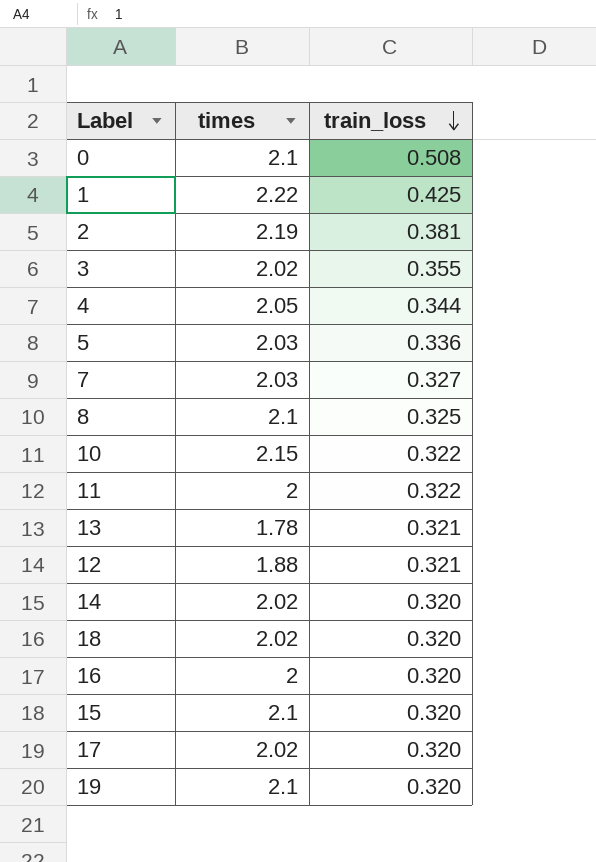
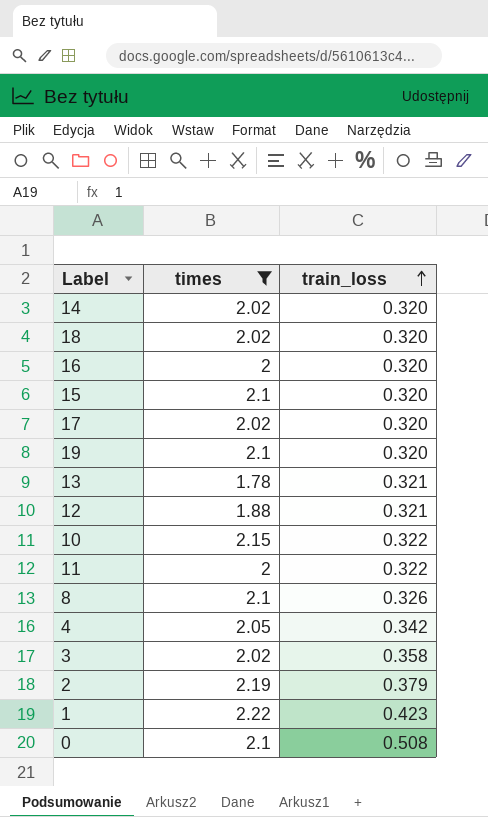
filter: none -> times != 2.03
row order: train_loss descending -> train_loss ascending
8 | train_loss: 0.325 -> 0.326
4 | train_loss: 0.344 -> 0.342
3 | train_loss: 0.355 -> 0.358
2 | train_loss: 0.381 -> 0.379
1 | train_loss: 0.425 -> 0.423

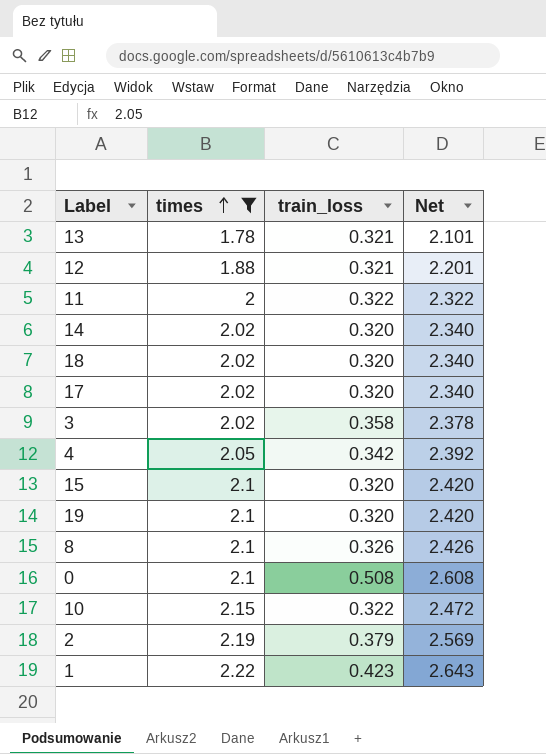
row order: train_loss ascending -> times ascending
column Net | formula: none -> [times] + [train_loss]
row 16: 2 | 0.320 -> none

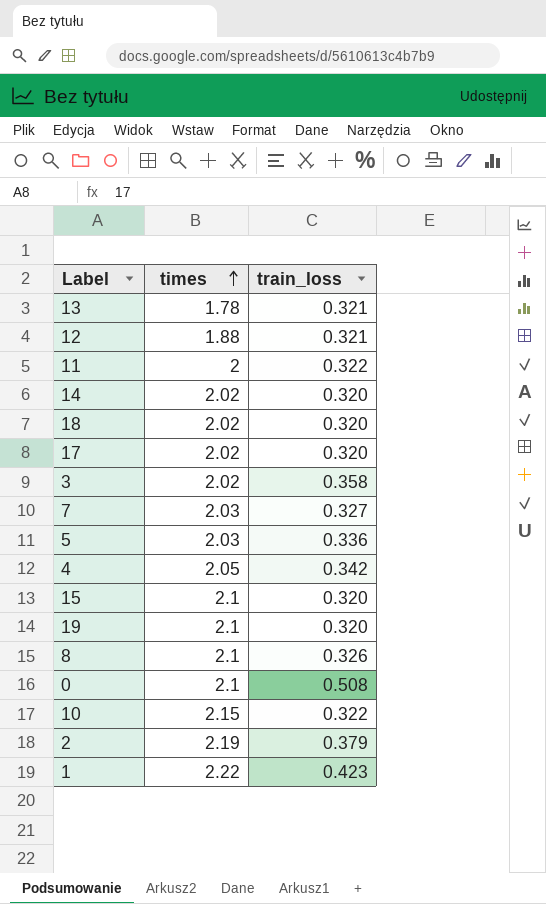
filter: times != 2.03 -> none
column Net | formula: [times] + [train_loss] -> none

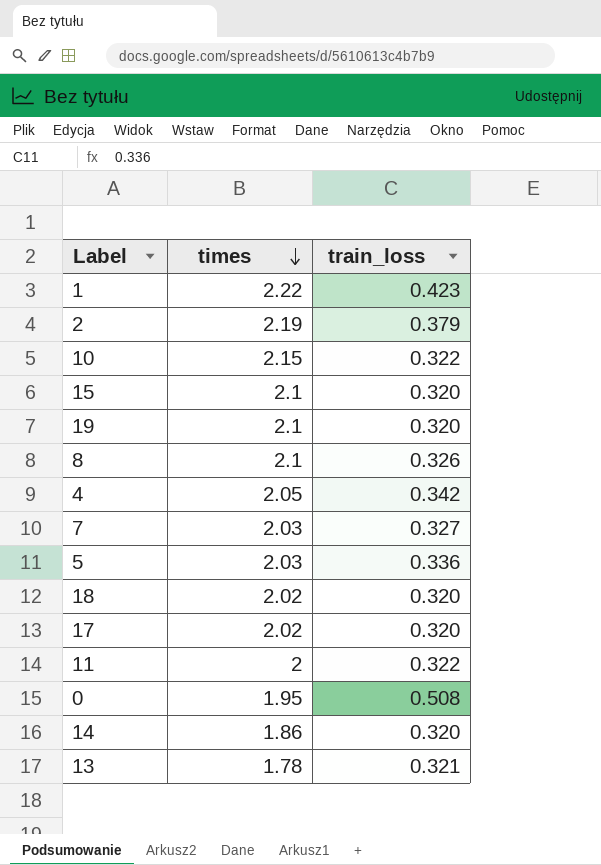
row order: times ascending -> times descending
row 12: 1.88 | 0.321 -> none
row 3: 2.02 | 0.358 -> none
0 | times: 2.1 -> 1.95
14 | times: 2.02 -> 1.86

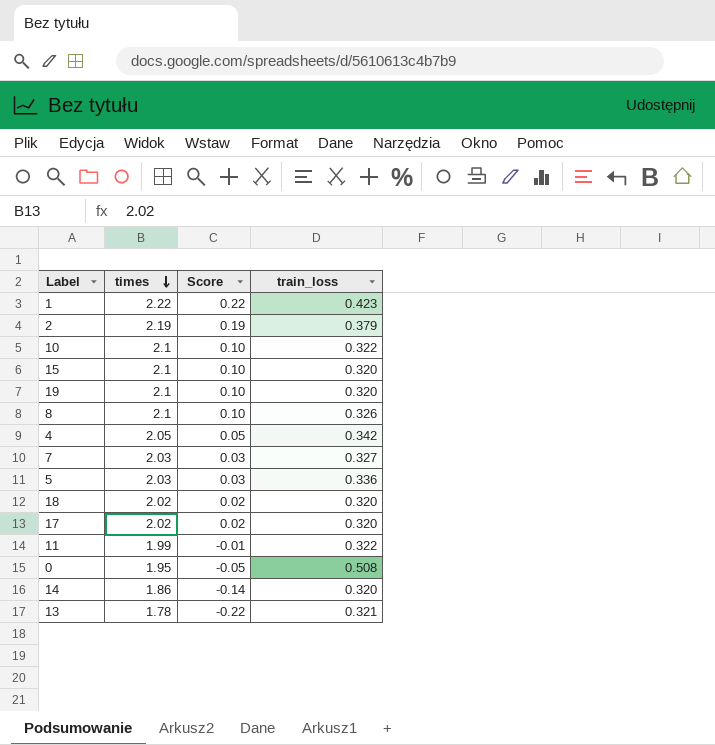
column Score | formula: none -> [times] - 2
10 | times: 2.15 -> 2.1
11 | times: 2 -> 1.99

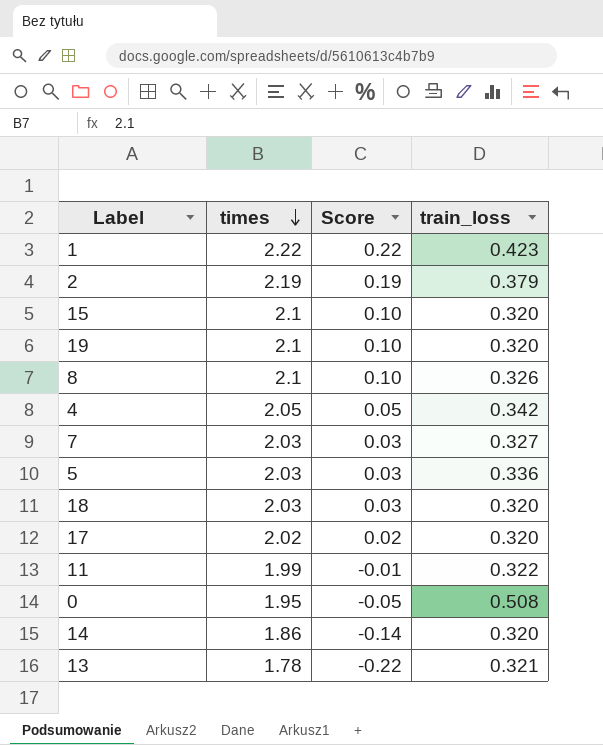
row 10: 2.1 | 0.10 | 0.322 -> none
18 | times: 2.02 -> 2.03
18 | Score: 0.02 -> 0.03

